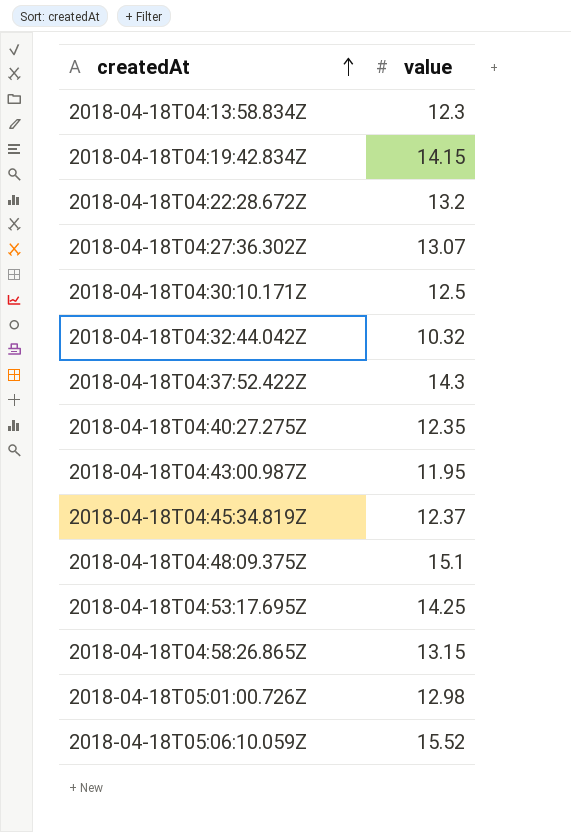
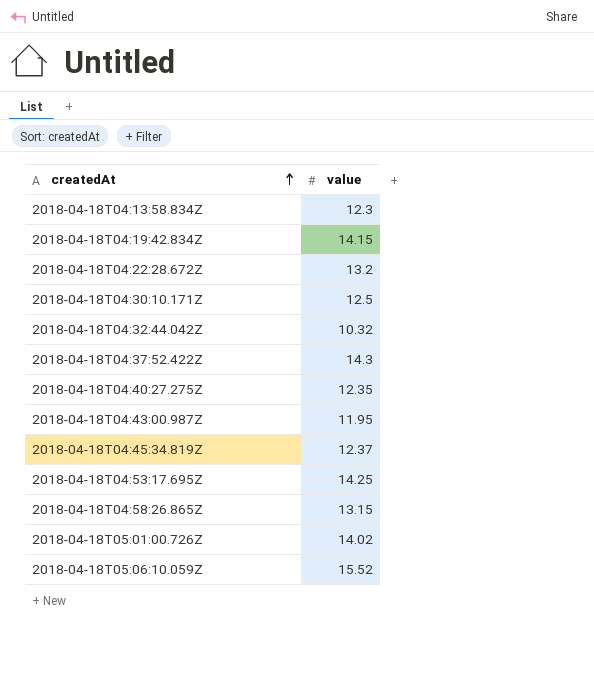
row 2018-04-18T04:27:36.302Z: 13.07 -> none
row 2018-04-18T04:48:09.375Z: 15.1 -> none
2018-04-18T05:01:00.726Z | value: 12.98 -> 14.02

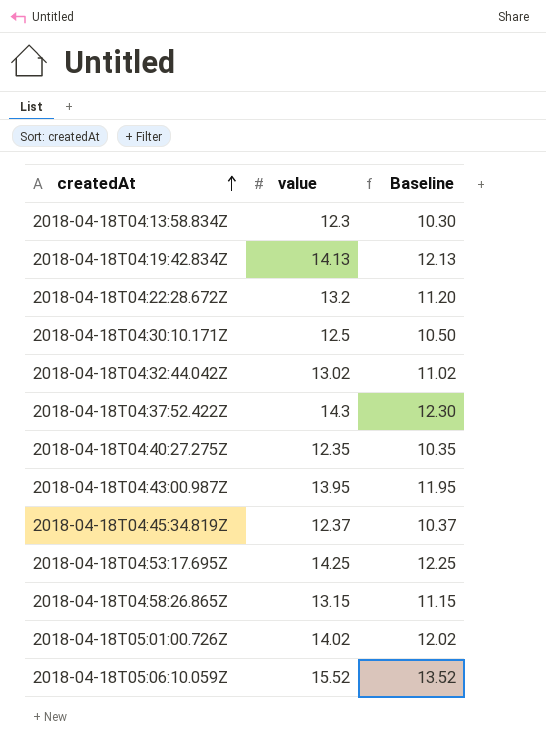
column Baseline | formula: none -> [value] - 2
2018-04-18T04:19:42.834Z | value: 14.15 -> 14.13
2018-04-18T04:32:44.042Z | value: 10.32 -> 13.02
2018-04-18T04:43:00.987Z | value: 11.95 -> 13.95

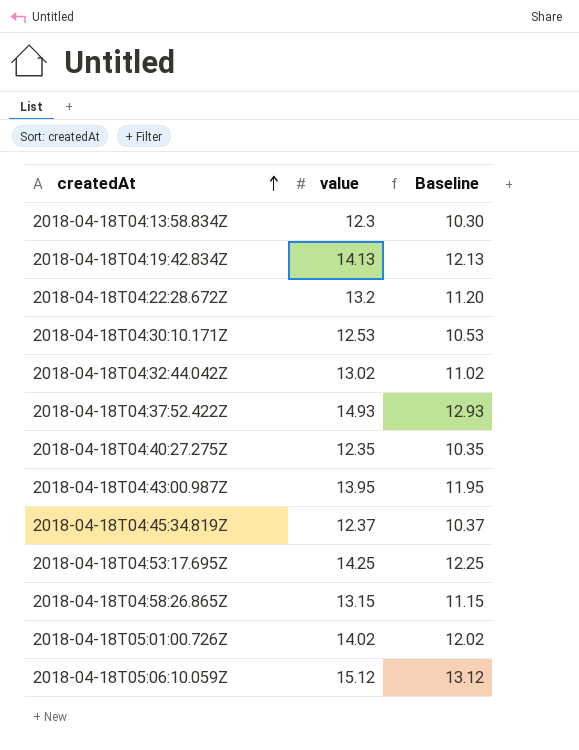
2018-04-18T04:30:10.171Z | value: 12.5 -> 12.53
2018-04-18T04:30:10.171Z | Baseline: 10.50 -> 10.53
2018-04-18T04:37:52.422Z | value: 14.3 -> 14.93
2018-04-18T04:37:52.422Z | Baseline: 12.30 -> 12.93
2018-04-18T05:06:10.059Z | value: 15.52 -> 15.12
2018-04-18T05:06:10.059Z | Baseline: 13.52 -> 13.12

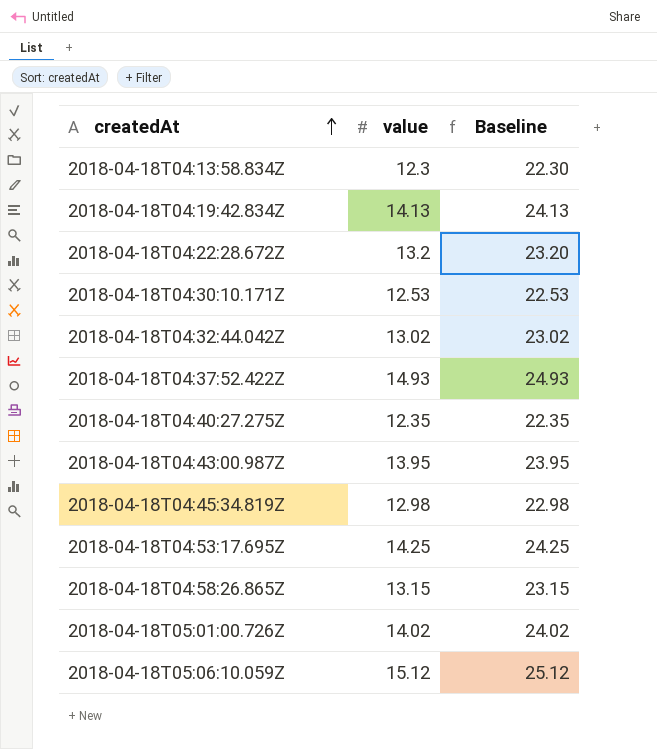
column Baseline | formula: [value] - 2 -> [value] + 10
2018-04-18T04:45:34.819Z | value: 12.37 -> 12.98

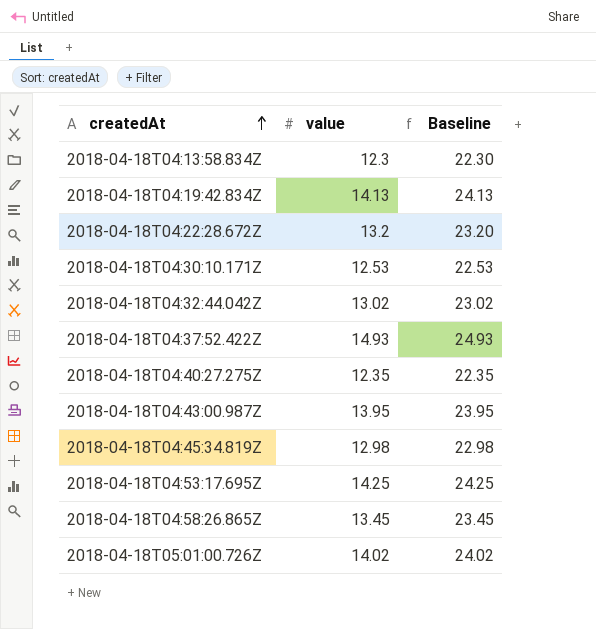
row 2018-04-18T05:06:10.059Z: 15.12 | 25.12 -> none
2018-04-18T04:58:26.865Z | value: 13.15 -> 13.45
2018-04-18T04:58:26.865Z | Baseline: 23.15 -> 23.45

